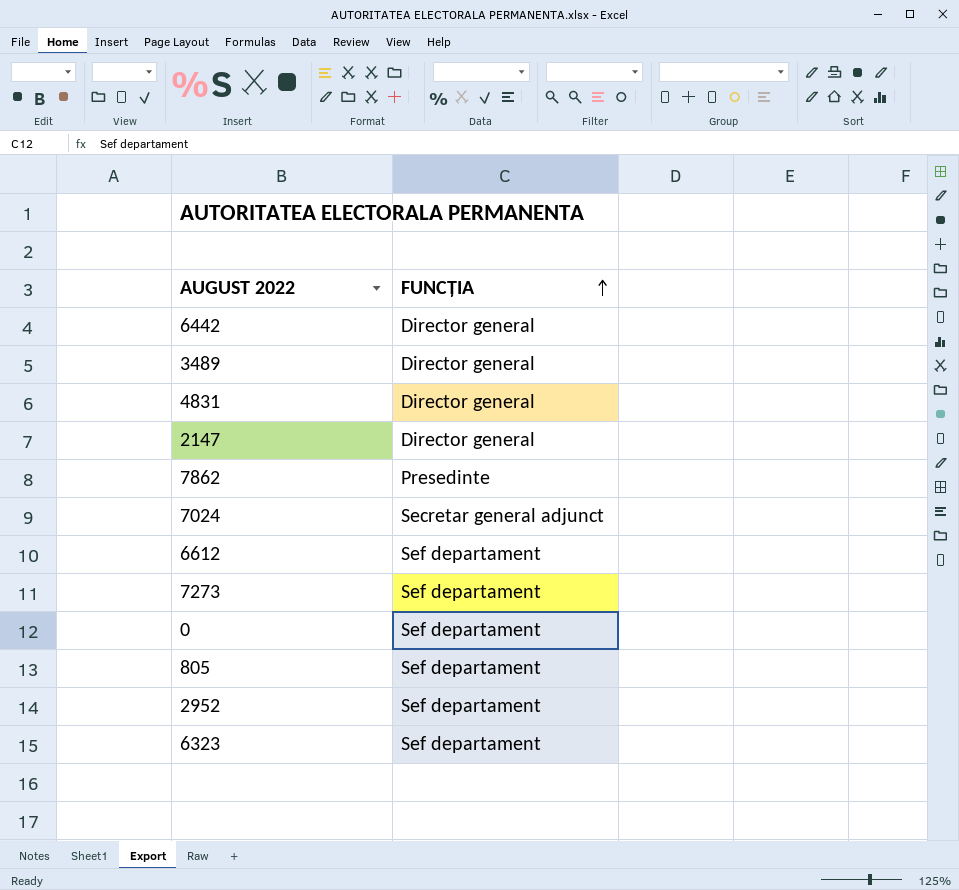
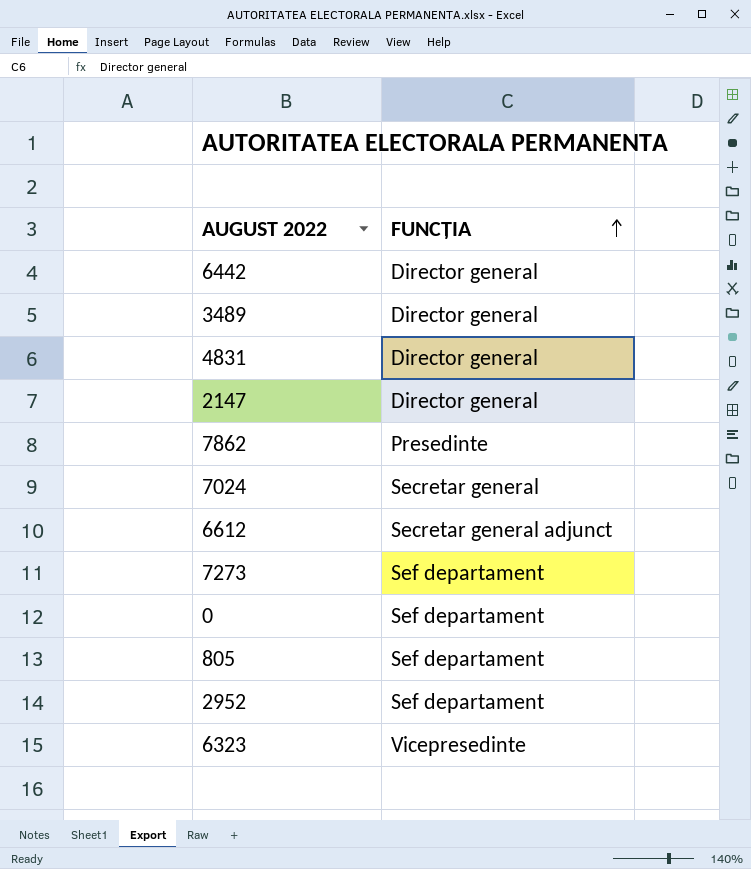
7024 | FUNCȚIA: Secretar general adjunct -> Secretar general
6612 | FUNCȚIA: Sef departament -> Secretar general adjunct
6323 | FUNCȚIA: Sef departament -> Vicepresedinte

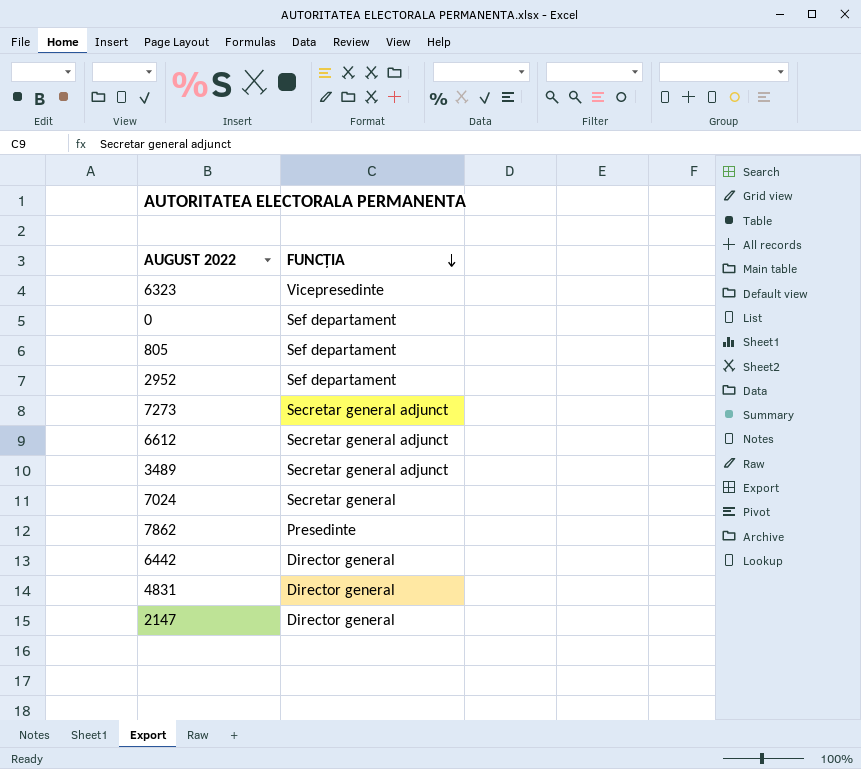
row order: FUNCȚIA ascending -> FUNCȚIA descending
7273 | FUNCȚIA: Sef departament -> Secretar general adjunct
3489 | FUNCȚIA: Director general -> Secretar general adjunct

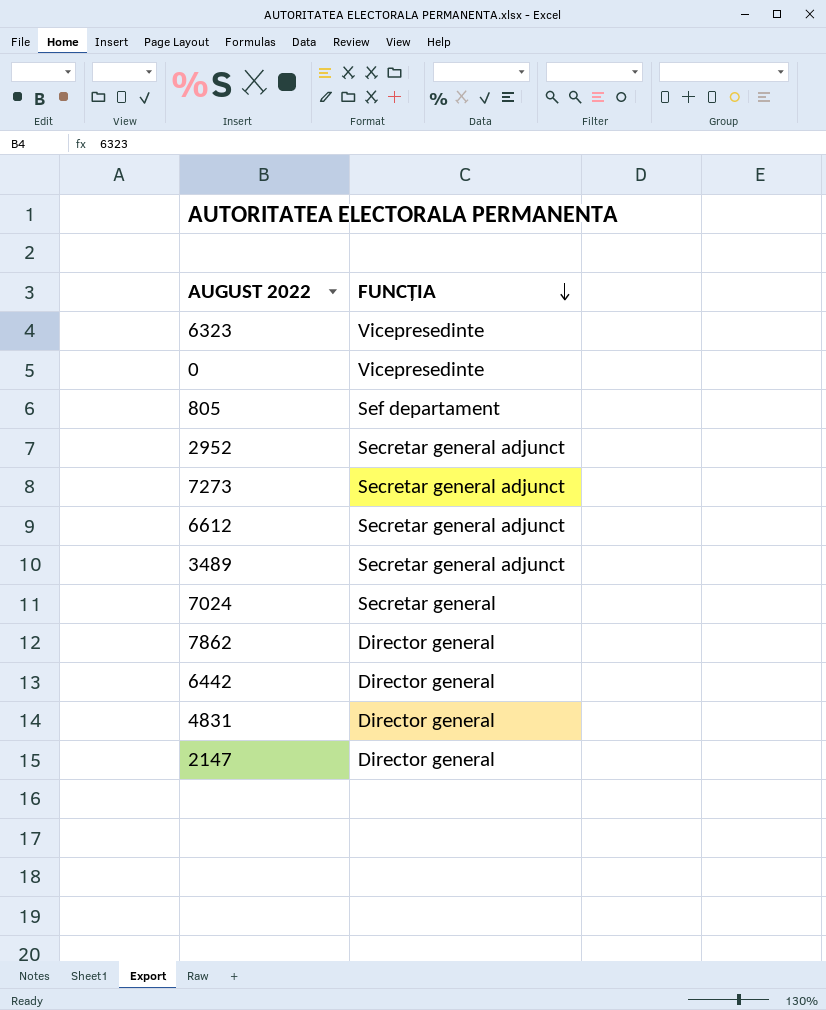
0 | FUNCȚIA: Sef departament -> Vicepresedinte
2952 | FUNCȚIA: Sef departament -> Secretar general adjunct
7862 | FUNCȚIA: Presedinte -> Director general

